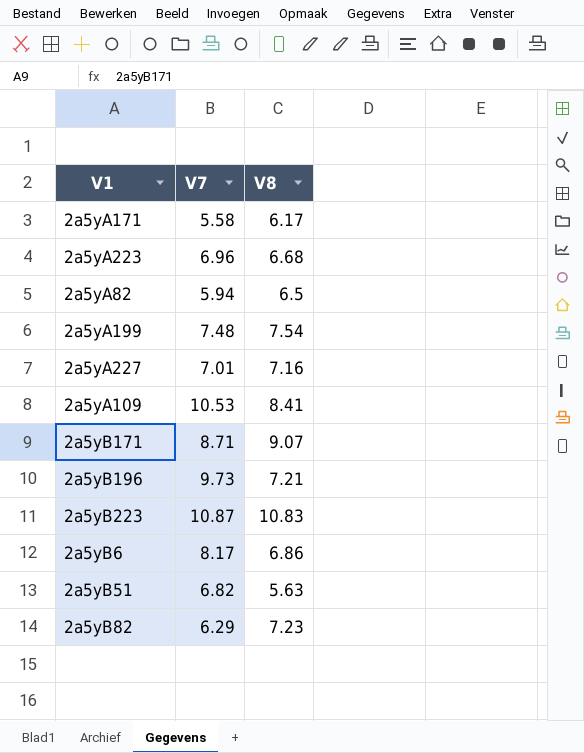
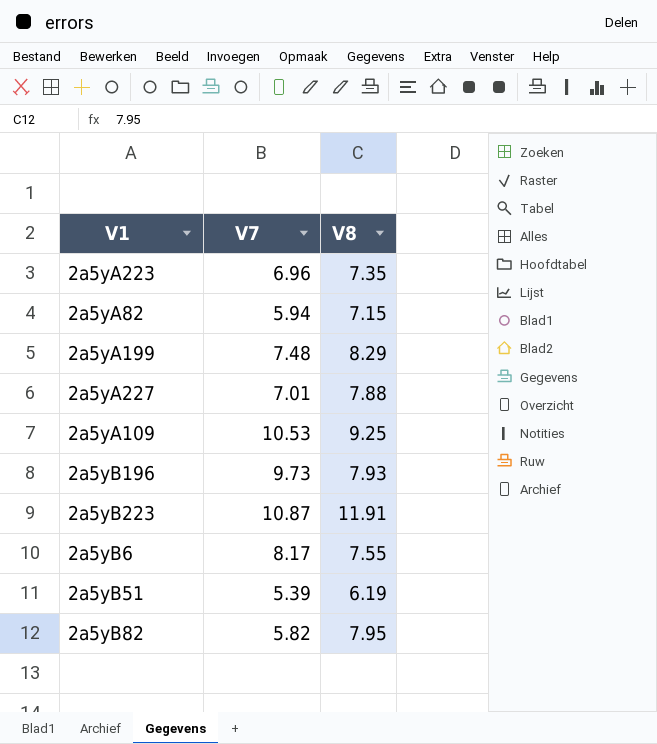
row 2a5yA171: 5.58 | 6.17 -> none
row 2a5yB171: 8.71 | 9.07 -> none
2a5yA223 | V8: 6.68 -> 7.35
2a5yA82 | V8: 6.5 -> 7.15
2a5yA199 | V8: 7.54 -> 8.29
2a5yA227 | V8: 7.16 -> 7.88
2a5yA109 | V8: 8.41 -> 9.25
2a5yB196 | V8: 7.21 -> 7.93
2a5yB223 | V8: 10.83 -> 11.91
2a5yB6 | V8: 6.86 -> 7.55
2a5yB51 | V7: 6.82 -> 5.39
2a5yB51 | V8: 5.63 -> 6.19
2a5yB82 | V7: 6.29 -> 5.82
2a5yB82 | V8: 7.23 -> 7.95

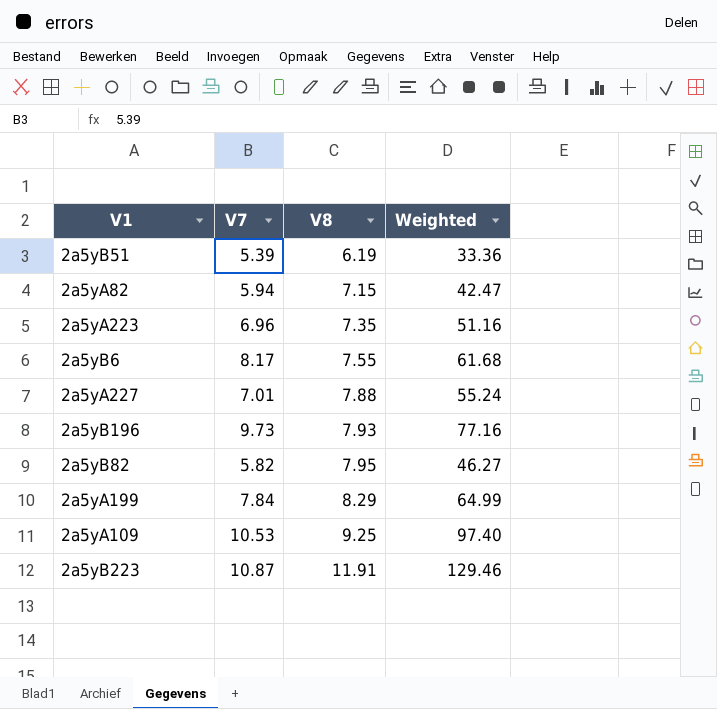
row order: none -> V8 ascending
column Weighted | formula: none -> [V7] * [V8]
2a5yA199 | V7: 7.48 -> 7.84

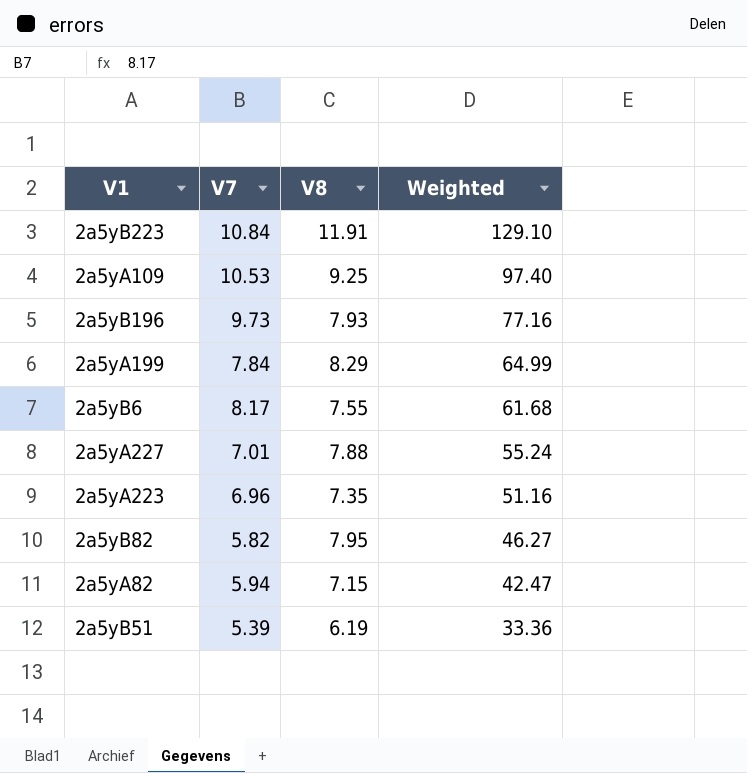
row order: V8 ascending -> Weighted descending
2a5yB223 | V7: 10.87 -> 10.84
2a5yB223 | Weighted: 129.46 -> 129.10

